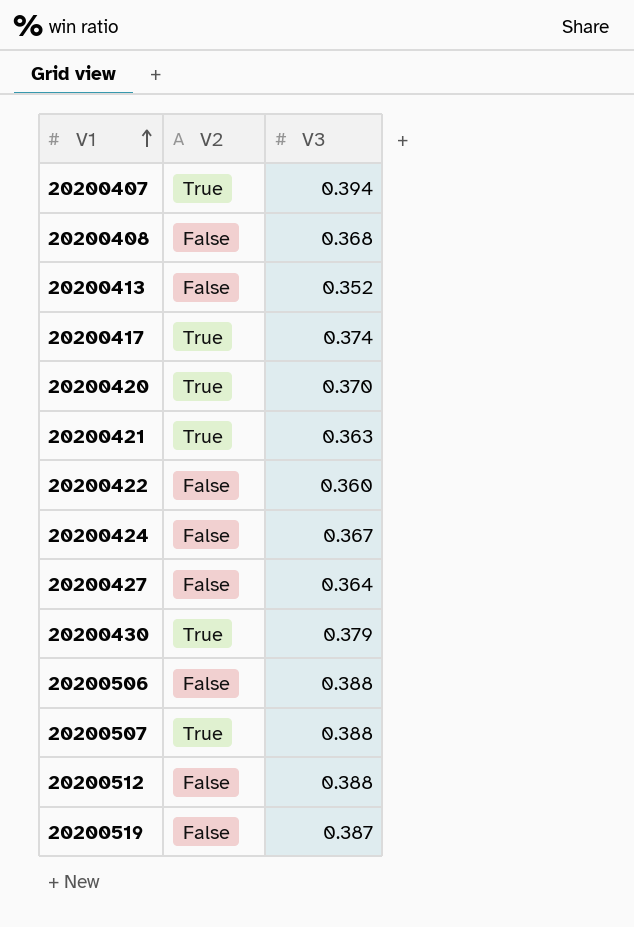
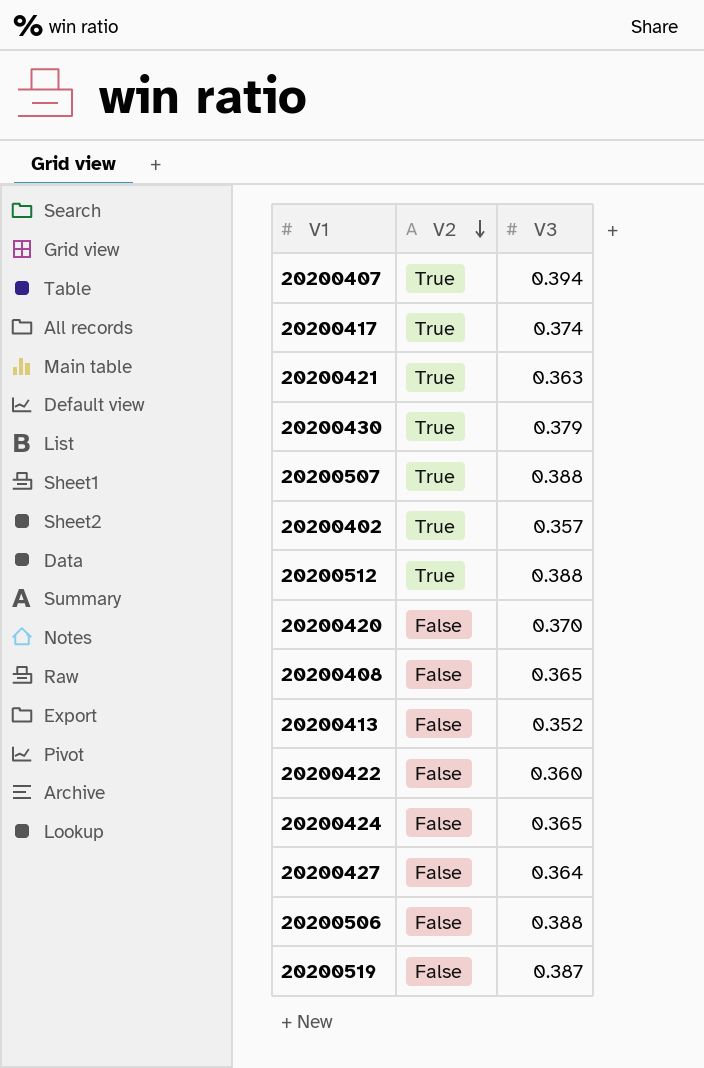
row order: V1 ascending -> V2 descending
row 20200402: none -> True | 0.357
20200512 | V2: False -> True
20200420 | V2: True -> False
20200408 | V3: 0.368 -> 0.365
20200424 | V3: 0.367 -> 0.365

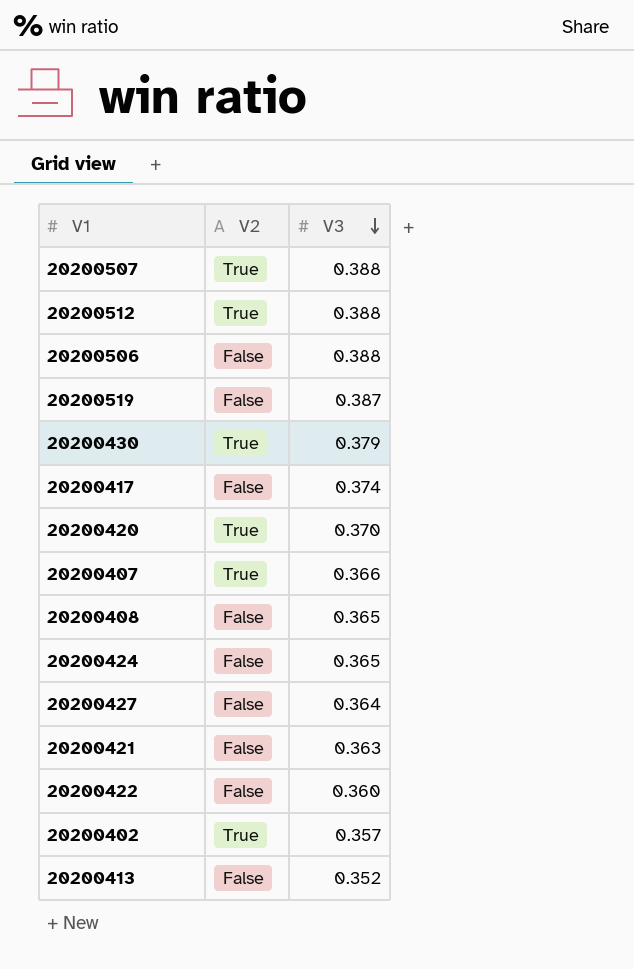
row order: V2 descending -> V3 descending
20200417 | V2: True -> False
20200420 | V2: False -> True
20200407 | V3: 0.394 -> 0.366
20200421 | V2: True -> False

